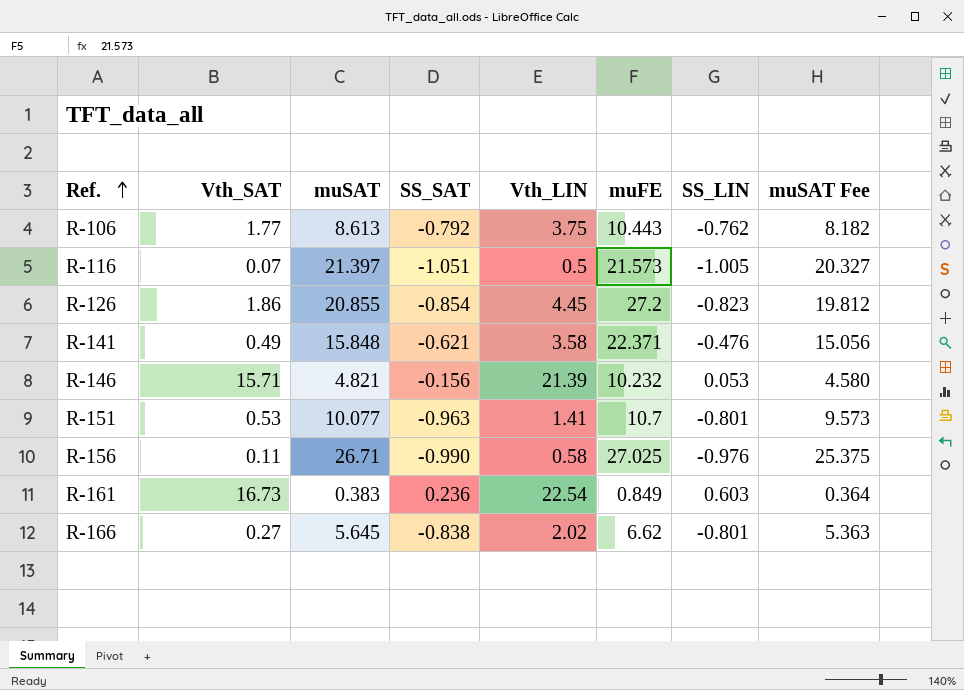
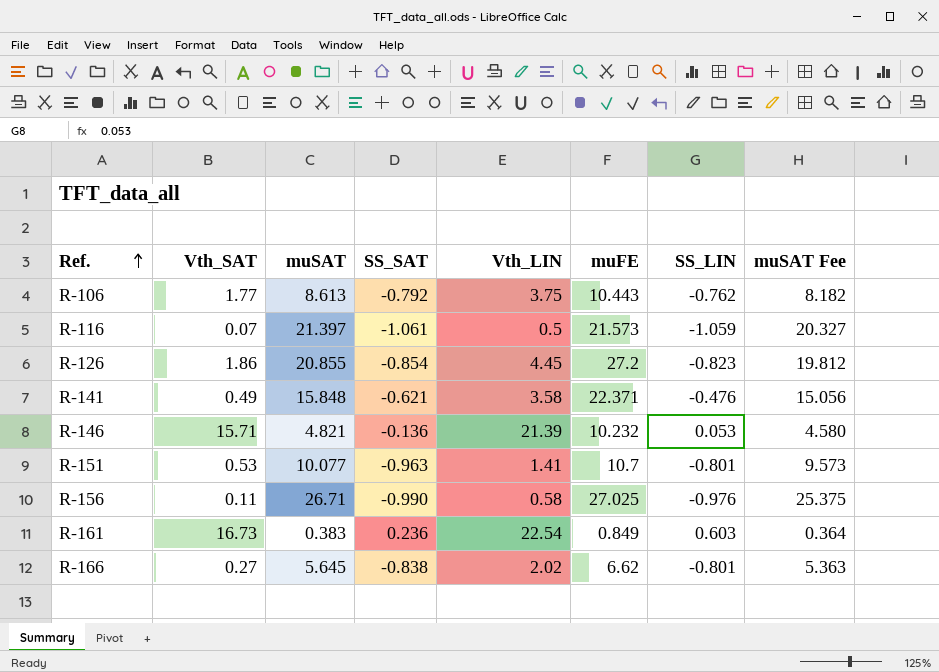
R-116 | SS_SAT: -1.051 -> -1.061
R-116 | SS_LIN: -1.005 -> -1.059
R-146 | SS_SAT: -0.156 -> -0.136

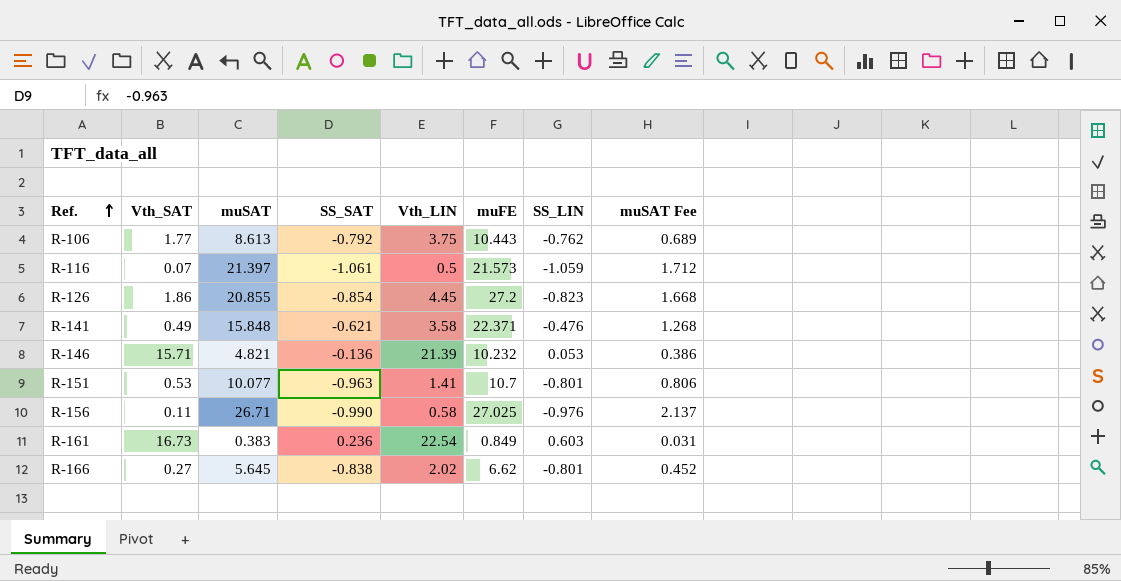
column muSAT Fee | formula: [muSAT] * 0.95 -> [muSAT] * 0.08

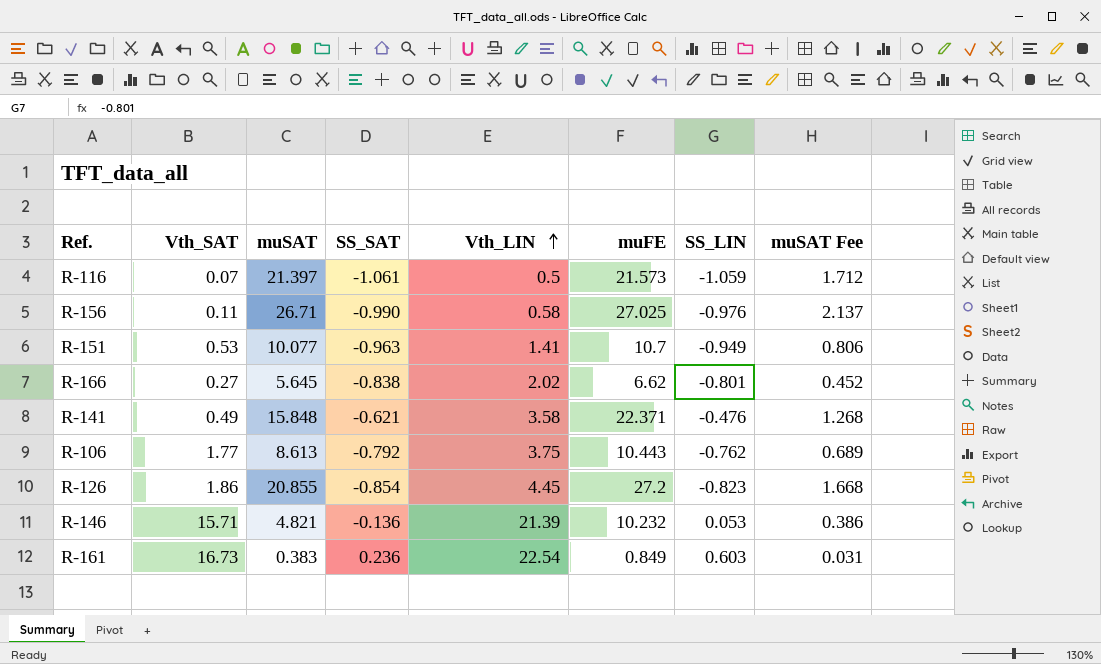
row order: Ref. ascending -> Vth_LIN ascending
R-151 | SS_LIN: -0.801 -> -0.949

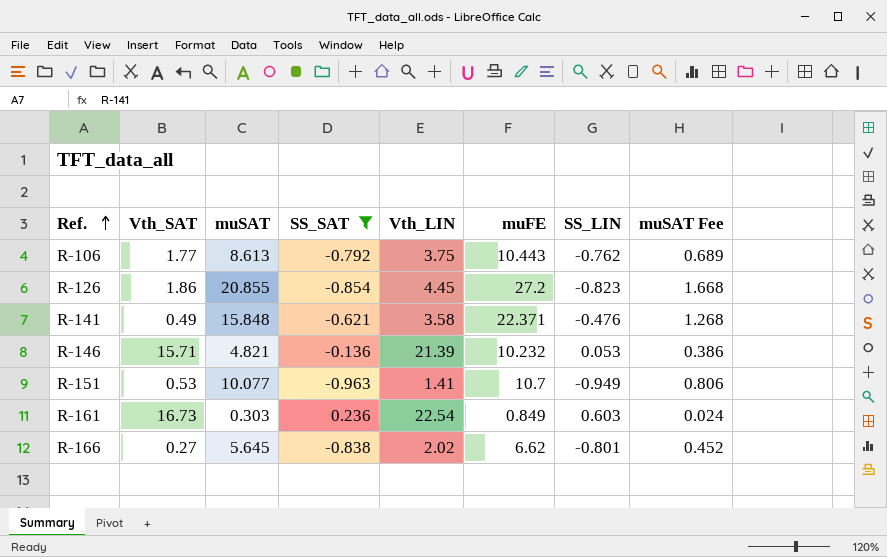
filter: none -> SS_SAT >= -0.963
row order: Vth_LIN ascending -> Ref. ascending
R-161 | muSAT: 0.383 -> 0.303
R-161 | muSAT Fee: 0.031 -> 0.024

